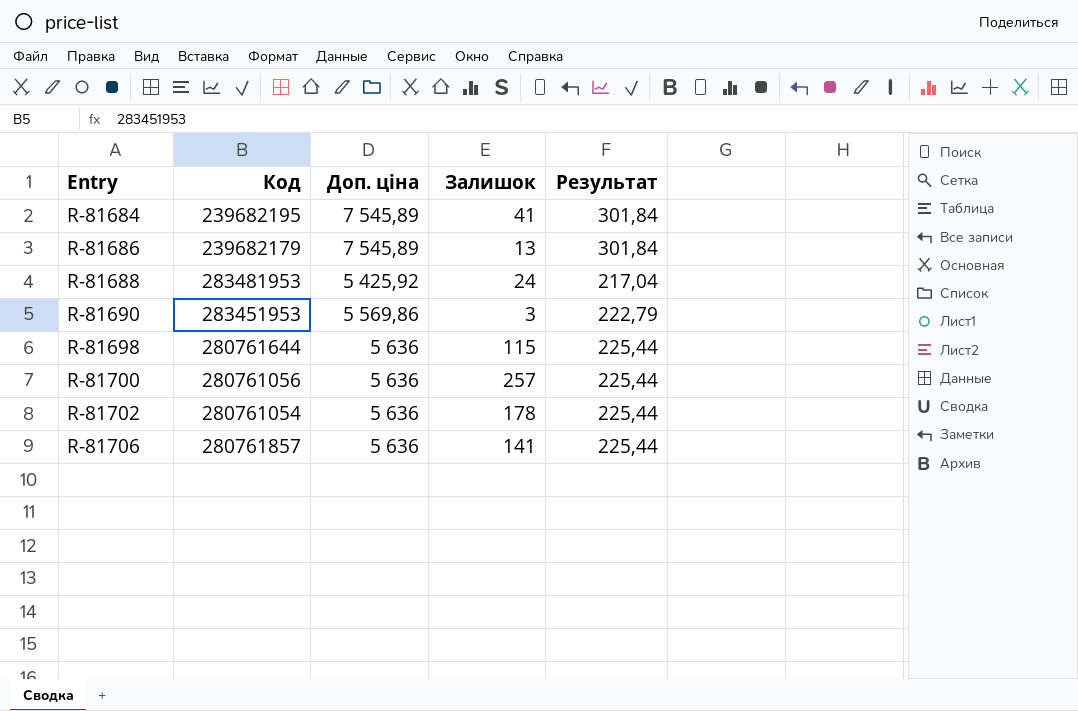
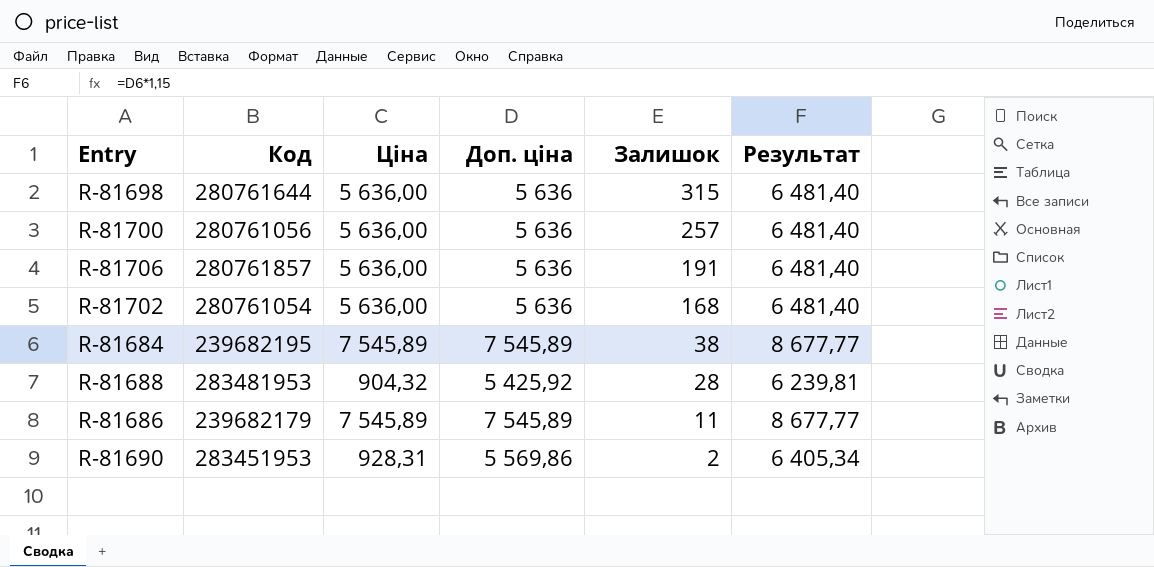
row order: Entry ascending -> Залишок descending
column Ціна | position: none -> 3
column Результат | formula: [Доп. ціна] * 0,04 -> [Доп. ціна] * 1,15
R-81698 | Залишок: 115 -> 315
R-81706 | Залишок: 141 -> 191
R-81702 | Залишок: 178 -> 168
R-81684 | Залишок: 41 -> 38
R-81688 | Залишок: 24 -> 28
R-81686 | Залишок: 13 -> 11
R-81690 | Залишок: 3 -> 2

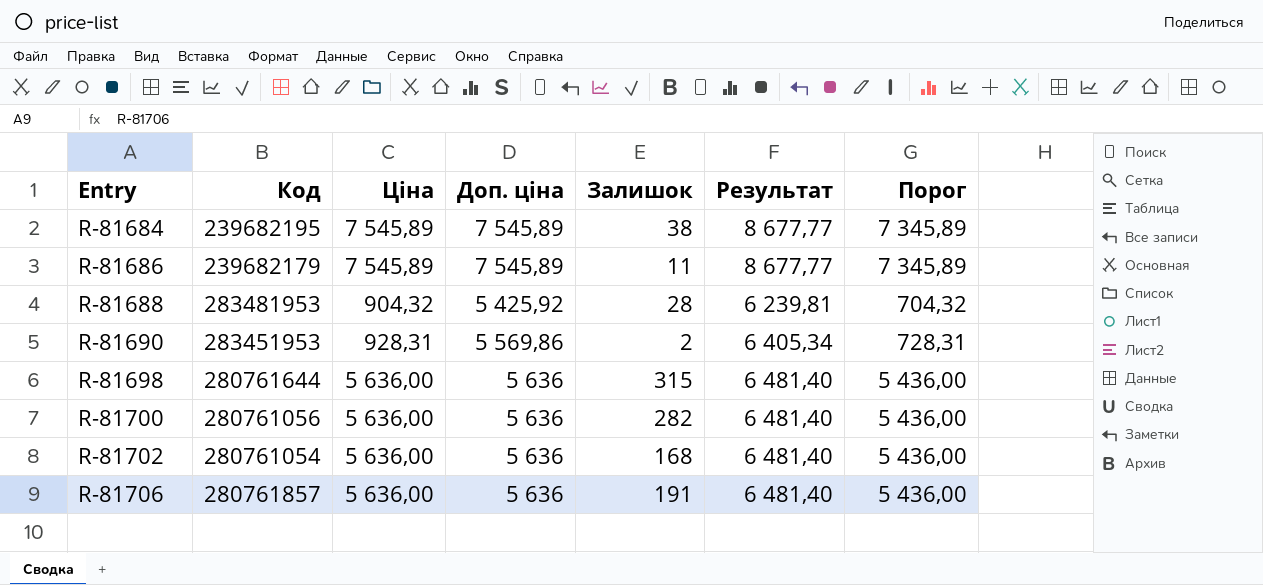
row order: Залишок descending -> Entry ascending
column Порог | formula: none -> [Ціна] - 200
R-81700 | Залишок: 257 -> 282

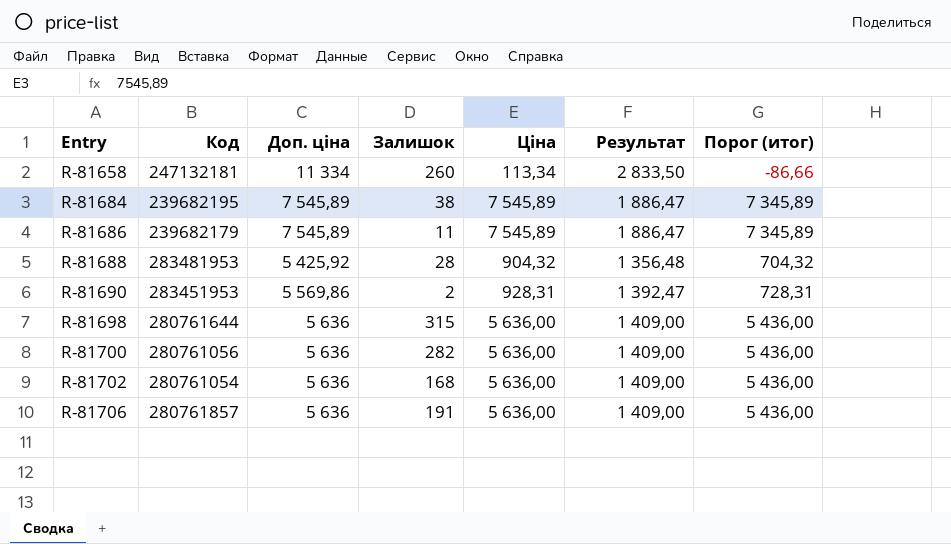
column Ціна | position: 3 -> 5
column Результат | formula: [Доп. ціна] * 1,15 -> [Доп. ціна] * 0,25
column name: Порог -> Порог (итог)
row R-81658: none -> 247132181 | 11 334 | 260 | 113,34 | 2 833,50 | -86,66

